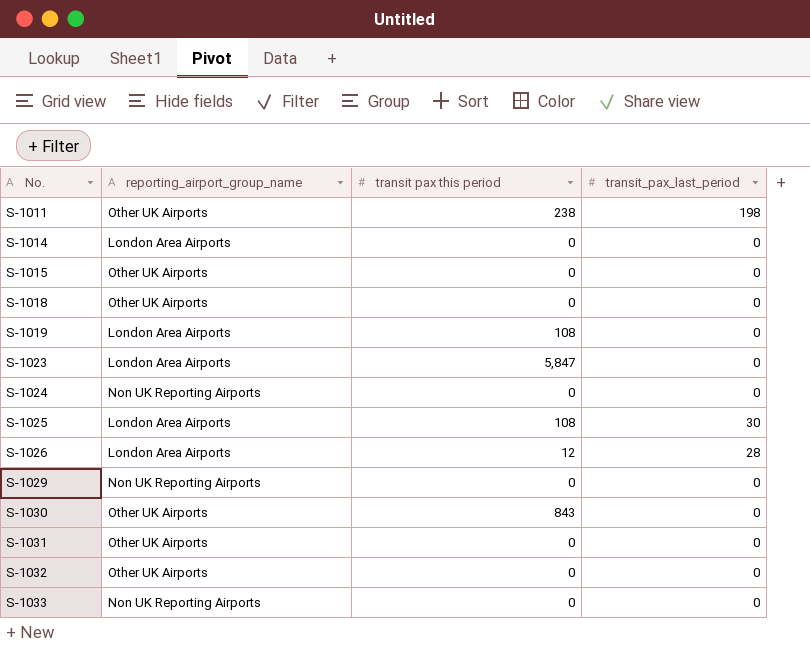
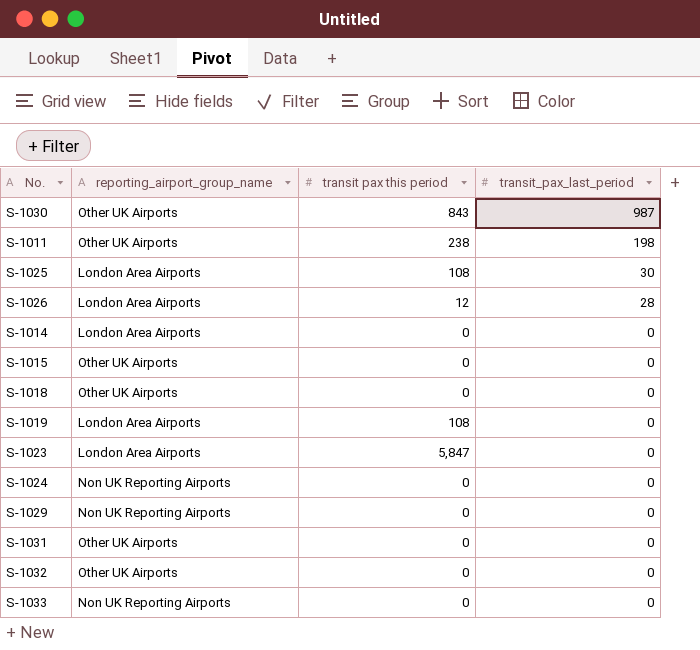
row order: No. ascending -> transit_pax_last_period descending
S-1030 | transit_pax_last_period: 0 -> 987

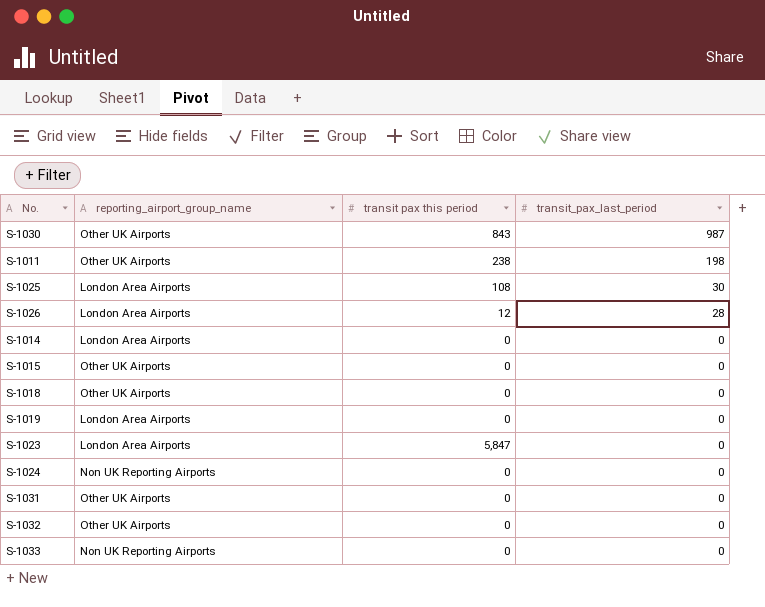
row S-1029: Non UK Reporting Airports | 0 | 0 -> none
S-1019 | transit pax this period: 108 -> 0

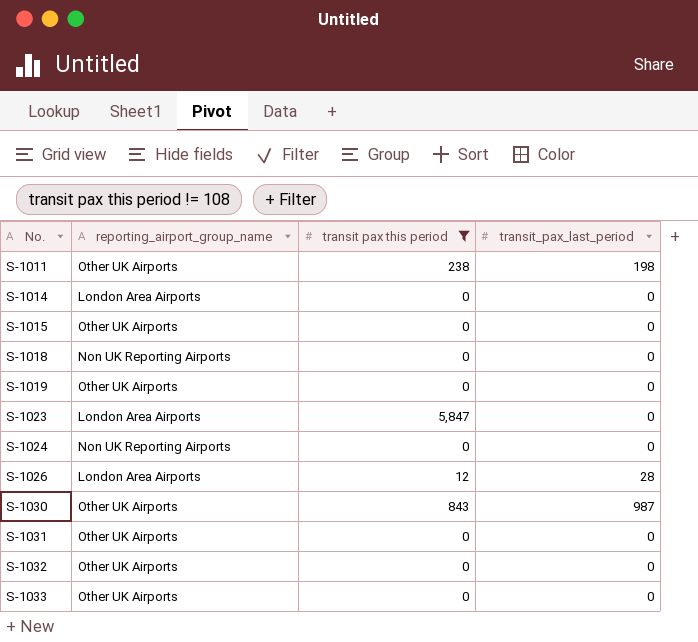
filter: none -> transit pax this period != 108
row order: transit_pax_last_period descending -> No. ascending
S-1018 | reporting_airport_group_name: Other UK Airports -> Non UK Reporting Airports
S-1019 | reporting_airport_group_name: London Area Airports -> Other UK Airports
S-1033 | reporting_airport_group_name: Non UK Reporting Airports -> Other UK Airports

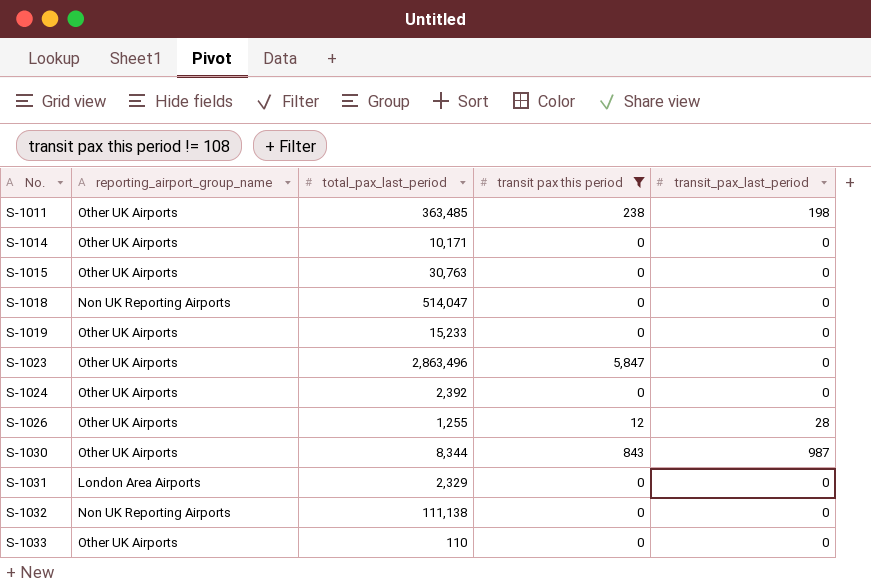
column total_pax_last_period | position: none -> 3
S-1014 | reporting_airport_group_name: London Area Airports -> Other UK Airports
S-1023 | reporting_airport_group_name: London Area Airports -> Other UK Airports
S-1024 | reporting_airport_group_name: Non UK Reporting Airports -> Other UK Airports
S-1026 | reporting_airport_group_name: London Area Airports -> Other UK Airports
S-1031 | reporting_airport_group_name: Other UK Airports -> London Area Airports
S-1032 | reporting_airport_group_name: Other UK Airports -> Non UK Reporting Airports

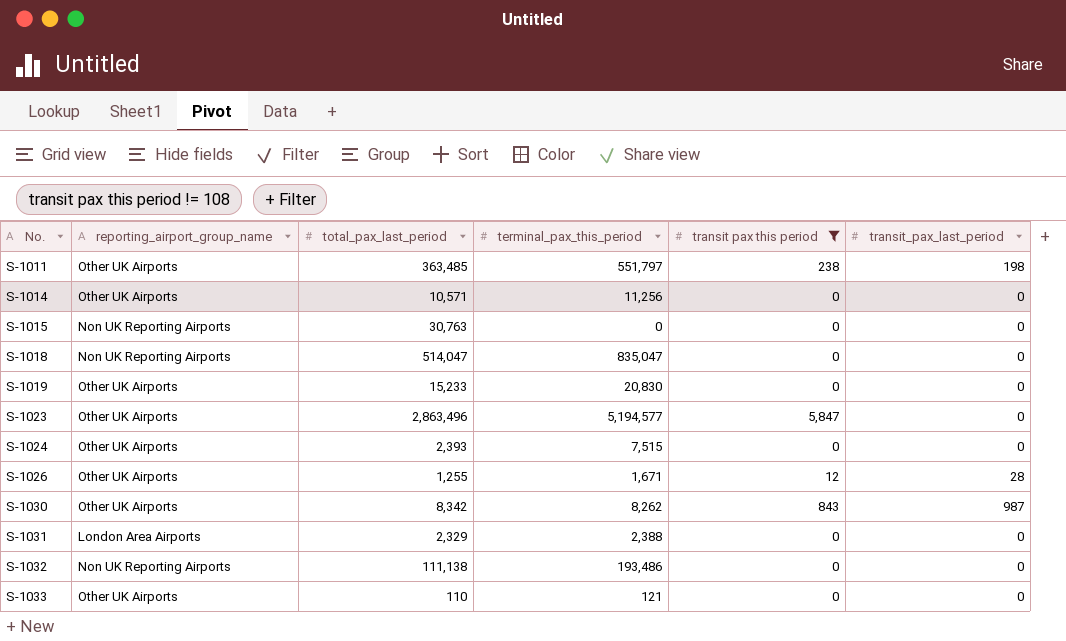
column terminal_pax_this_period | position: none -> 4
S-1014 | total_pax_last_period: 10,171 -> 10,571
S-1015 | reporting_airport_group_name: Other UK Airports -> Non UK Reporting Airports
S-1024 | total_pax_last_period: 2,392 -> 2,393
S-1030 | total_pax_last_period: 8,344 -> 8,342

